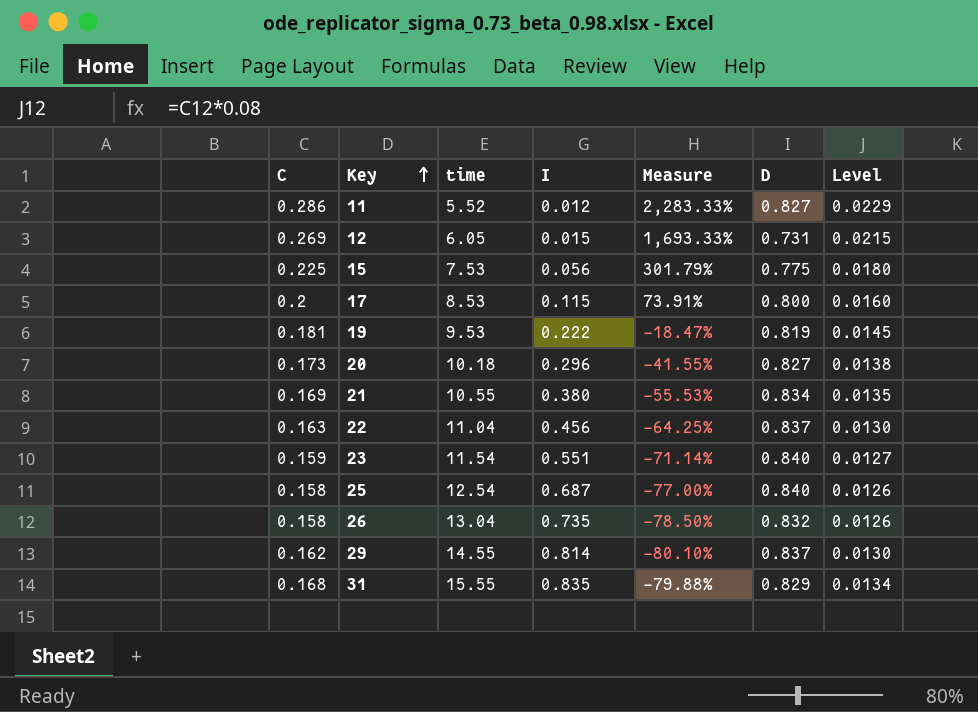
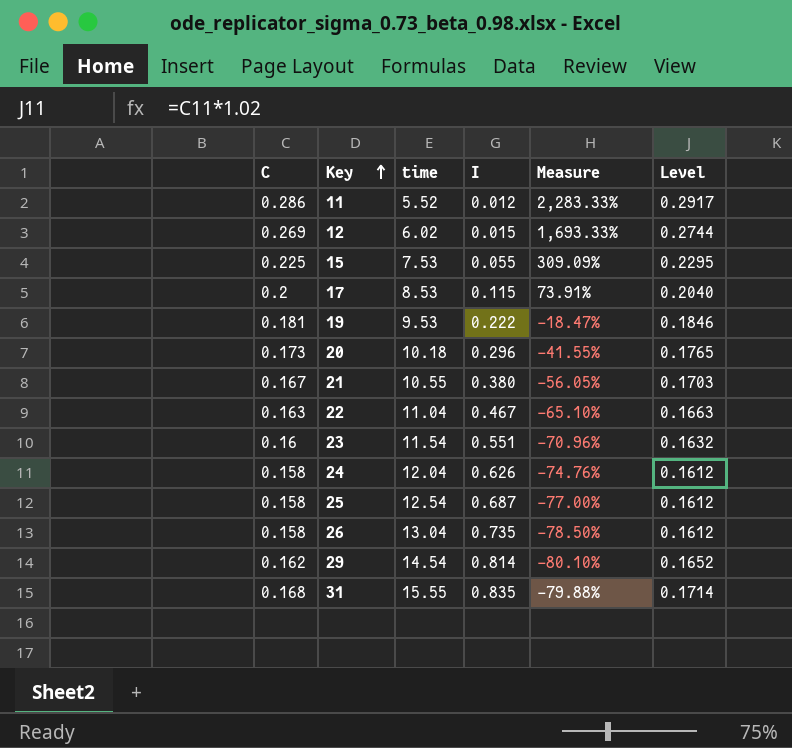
column D | position: 6 -> none
column Level | formula: [C] * 0.08 -> [C] * 1.02
12 | time: 6.05 -> 6.02
15 | I: 0.056 -> 0.055
15 | Measure: 301.79% -> 309.09%
21 | C: 0.169 -> 0.167
21 | Measure: -55.53% -> -56.05%
22 | I: 0.456 -> 0.467
22 | Measure: -64.25% -> -65.10%
23 | C: 0.159 -> 0.16
23 | Measure: -71.14% -> -70.96%
row 24: none -> 0.158 | 12.04 | 0.626 | -74.76% | 0.1612
29 | time: 14.55 -> 14.54

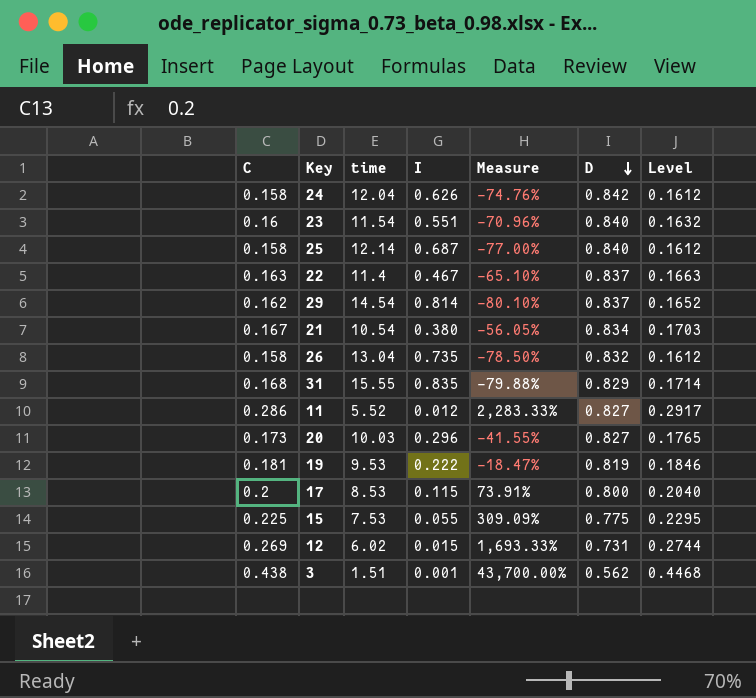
row order: Key ascending -> D descending
column D | position: none -> 6
25 | time: 12.54 -> 12.14
22 | time: 11.04 -> 11.4
21 | time: 10.55 -> 10.54
20 | time: 10.18 -> 10.03
row 3: none -> 0.438 | 1.51 | 0.001 | 43,700.00% | 0.562 | 0.4468

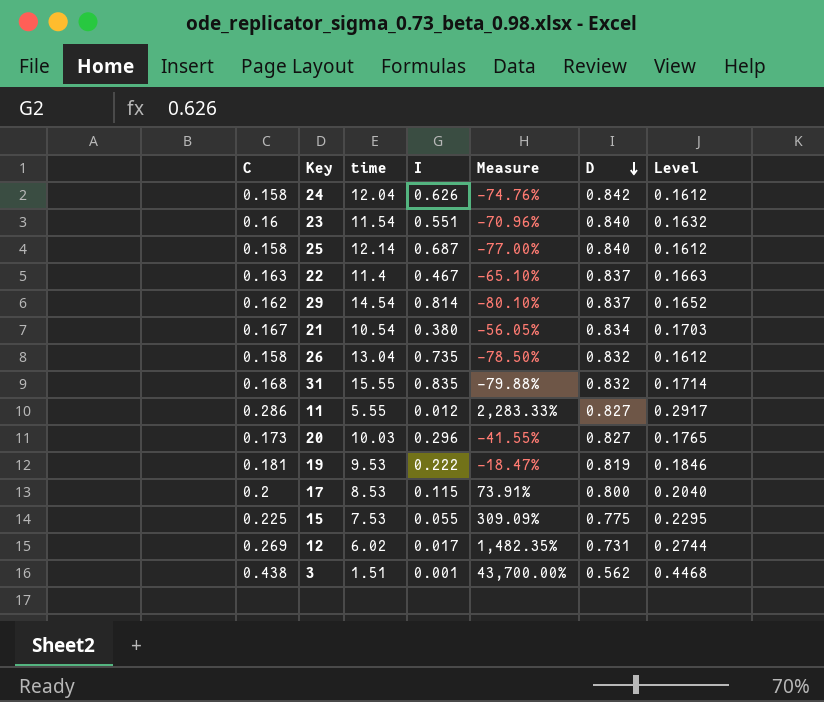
31 | D: 0.829 -> 0.832
11 | time: 5.52 -> 5.55
12 | I: 0.015 -> 0.017
12 | Measure: 1,693.33% -> 1,482.35%

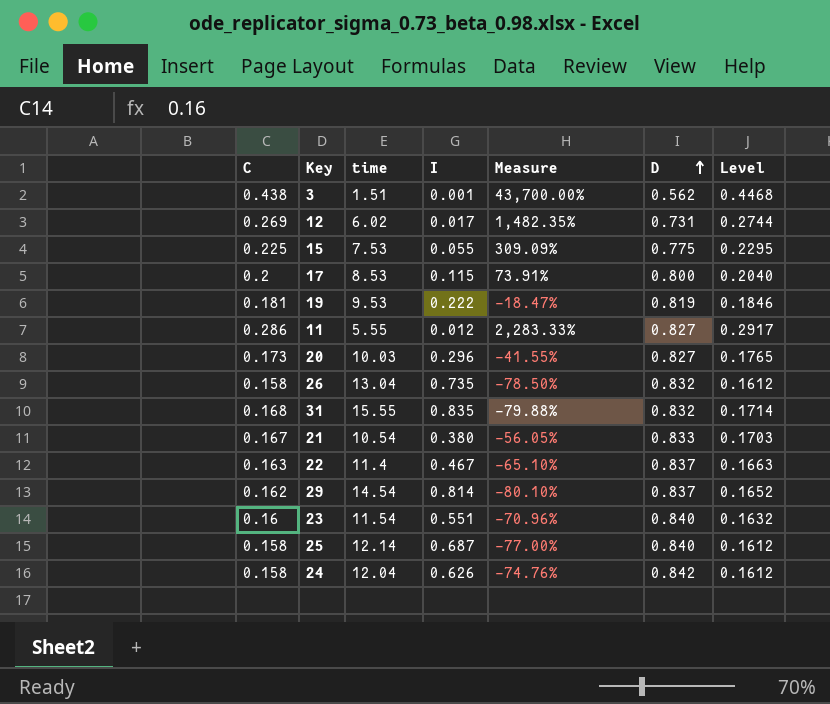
row order: D descending -> D ascending
21 | D: 0.834 -> 0.833

